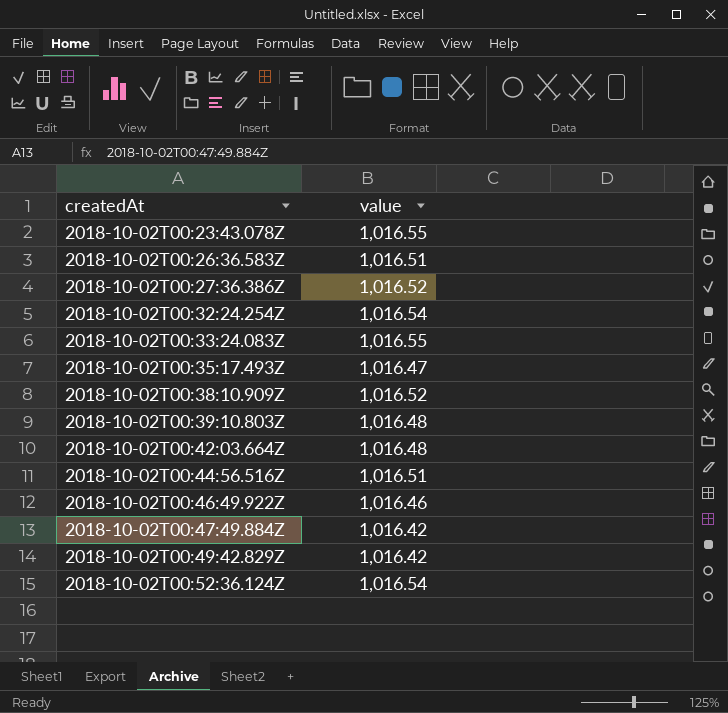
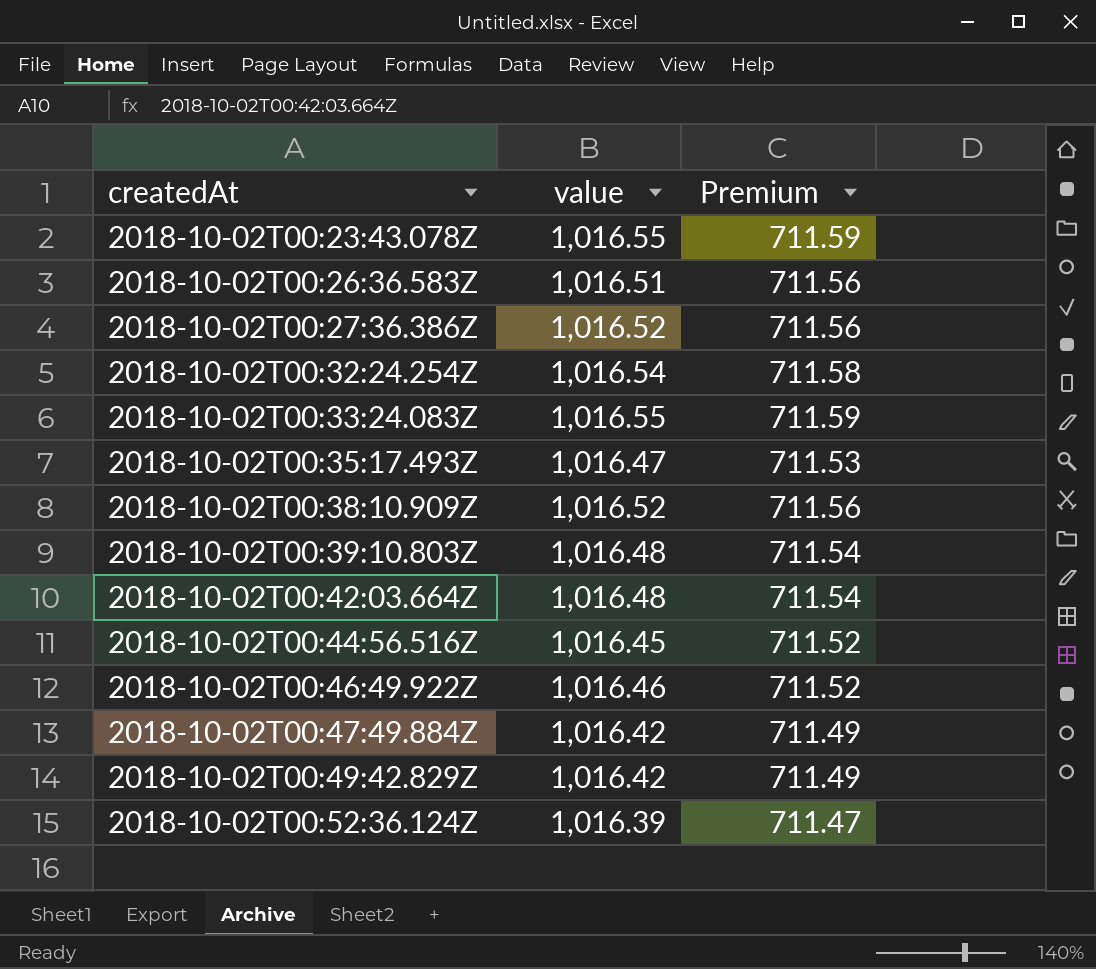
column Premium | formula: none -> [value] * 0.7
2018-10-02T00:44:56.516Z | value: 1,016.51 -> 1,016.45
2018-10-02T00:52:36.124Z | value: 1,016.54 -> 1,016.39

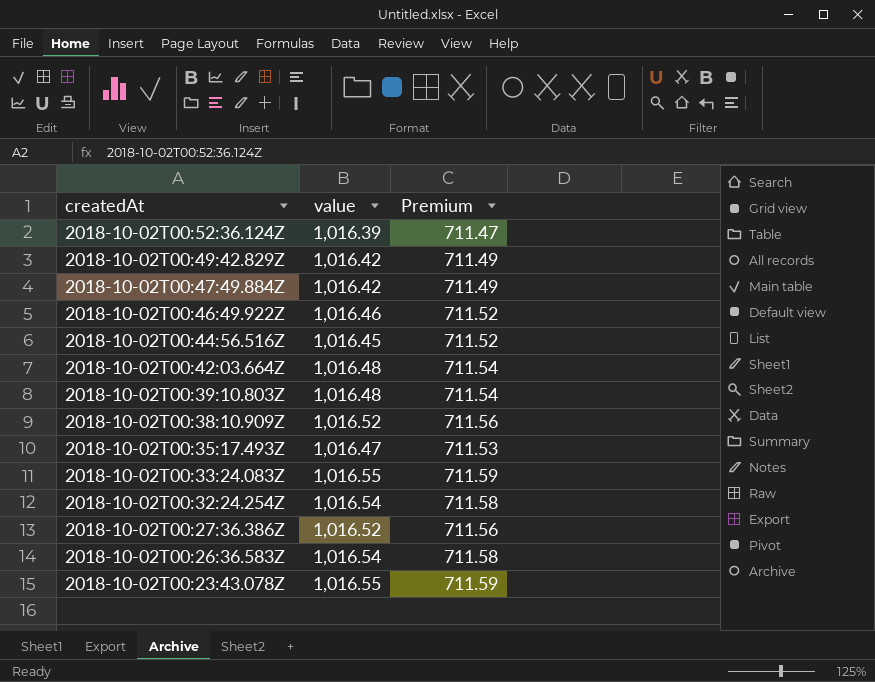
row order: createdAt ascending -> createdAt descending
2018-10-02T00:26:36.583Z | value: 1,016.51 -> 1,016.54
2018-10-02T00:26:36.583Z | Premium: 711.56 -> 711.58

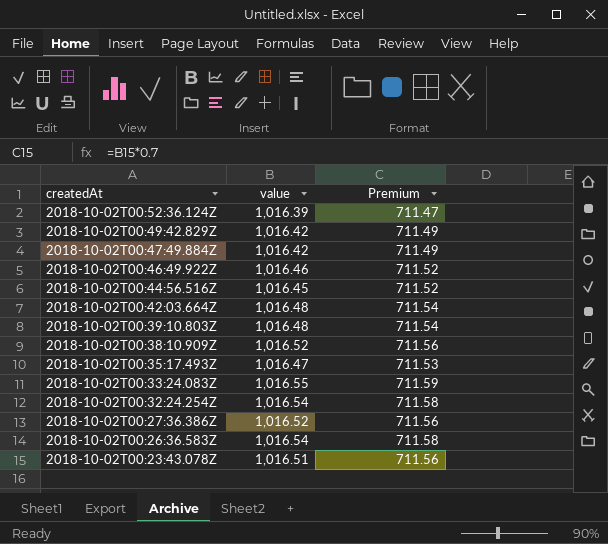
2018-10-02T00:23:43.078Z | value: 1,016.55 -> 1,016.51
2018-10-02T00:23:43.078Z | Premium: 711.59 -> 711.56

